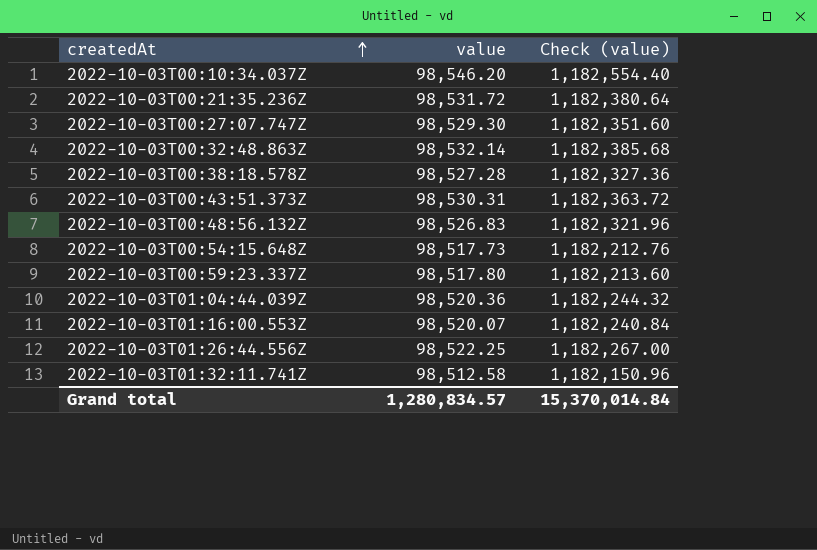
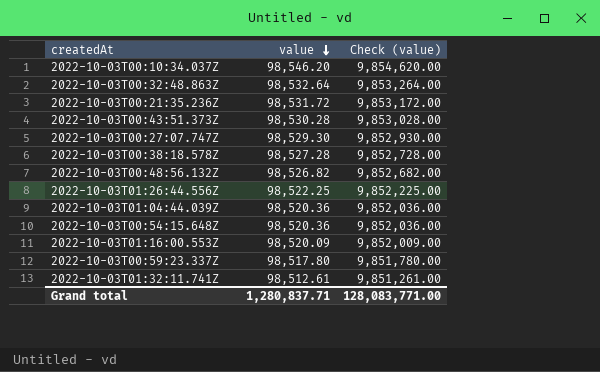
row order: createdAt ascending -> value descending
column Check (value) | formula: [value] * 12 -> [value] * 100
2022-10-03T00:32:48.863Z | value: 98,532.14 -> 98,532.64
2022-10-03T00:43:51.373Z | value: 98,530.31 -> 98,530.28
2022-10-03T00:48:56.132Z | value: 98,526.83 -> 98,526.82
2022-10-03T00:54:15.648Z | value: 98,517.73 -> 98,520.36
2022-10-03T01:16:00.553Z | value: 98,520.07 -> 98,520.09
2022-10-03T01:32:11.741Z | value: 98,512.58 -> 98,512.61
Grand total | value: 1,280,834.57 -> 1,280,837.71
Grand total | Check (value): 15,370,014.84 -> 128,083,771.00

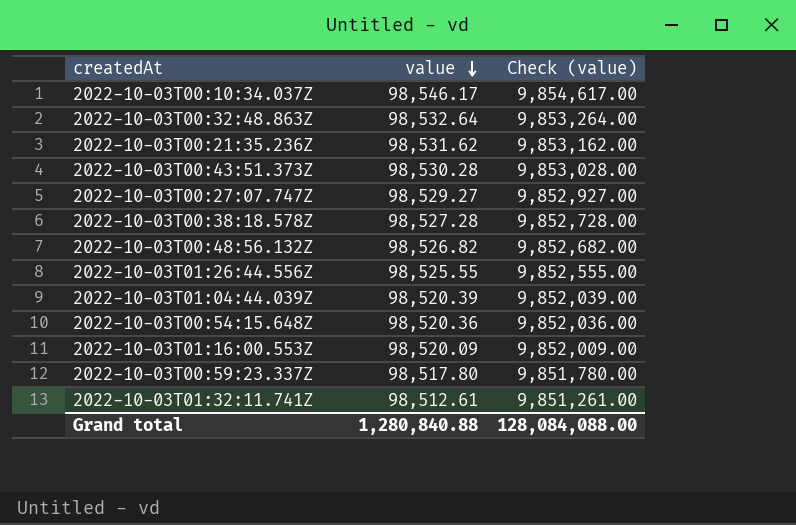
2022-10-03T00:10:34.037Z | value: 98,546.20 -> 98,546.17
2022-10-03T00:10:34.037Z | Check (value): 9,854,620.00 -> 9,854,617.00
2022-10-03T00:21:35.236Z | value: 98,531.72 -> 98,531.62
2022-10-03T00:21:35.236Z | Check (value): 9,853,172.00 -> 9,853,162.00
2022-10-03T00:27:07.747Z | value: 98,529.30 -> 98,529.27
2022-10-03T00:27:07.747Z | Check (value): 9,852,930.00 -> 9,852,927.00
2022-10-03T01:26:44.556Z | value: 98,522.25 -> 98,525.55
2022-10-03T01:26:44.556Z | Check (value): 9,852,225.00 -> 9,852,555.00
2022-10-03T01:04:44.039Z | value: 98,520.36 -> 98,520.39
2022-10-03T01:04:44.039Z | Check (value): 9,852,036.00 -> 9,852,039.00
Grand total | value: 1,280,837.71 -> 1,280,840.88
Grand total | Check (value): 128,083,771.00 -> 128,084,088.00

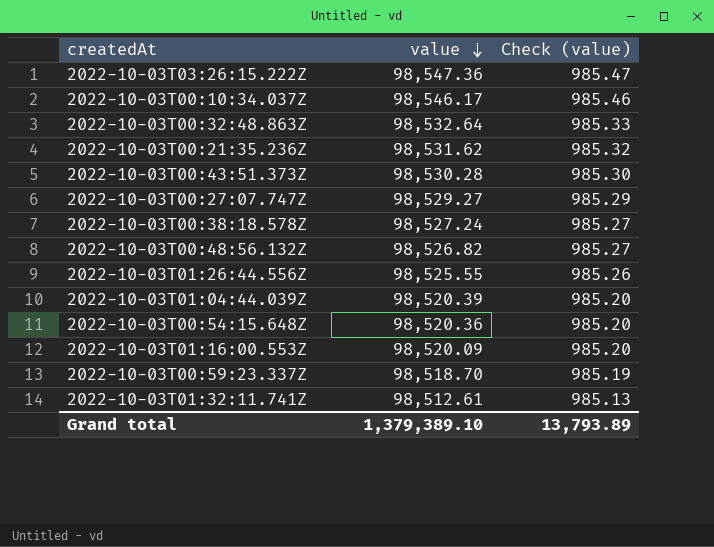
column Check (value) | formula: [value] * 100 -> [value] * 0.01
row 2022-10-03T03:26:15.222Z: none -> 98,547.36 | 985.47
2022-10-03T00:38:18.578Z | value: 98,527.28 -> 98,527.24
2022-10-03T00:59:23.337Z | value: 98,517.80 -> 98,518.70
Grand total | value: 1,280,840.88 -> 1,379,389.10
Grand total | Check (value): 128,084,088.00 -> 13,793.89

